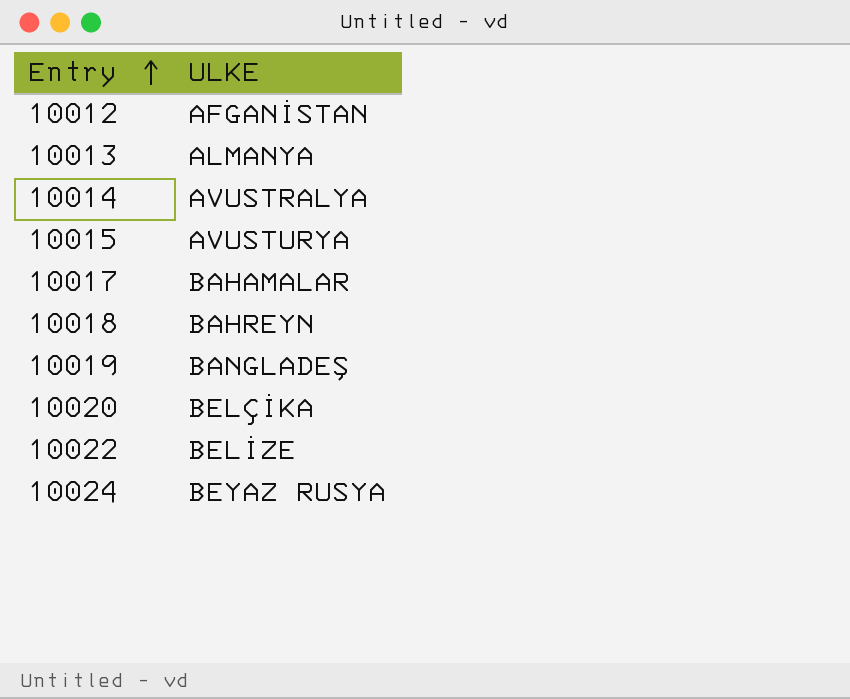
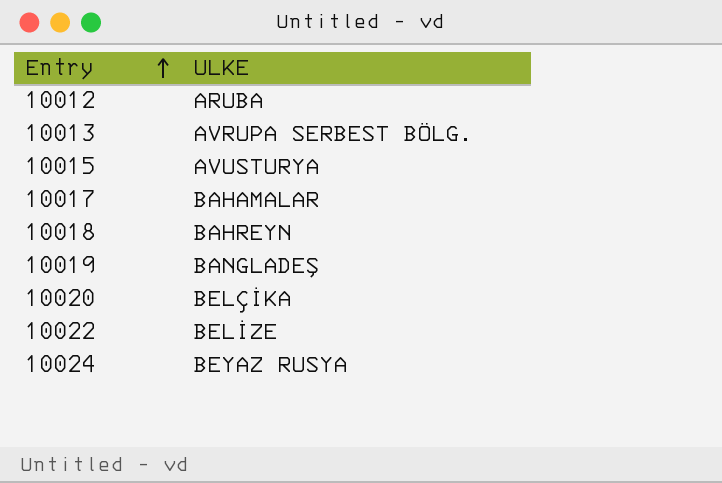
row 10014: AVUSTRALYA -> none
10012 | ULKE: AFGANİSTAN -> ARUBA
10013 | ULKE: ALMANYA -> AVRUPA SERBEST BÖLG.

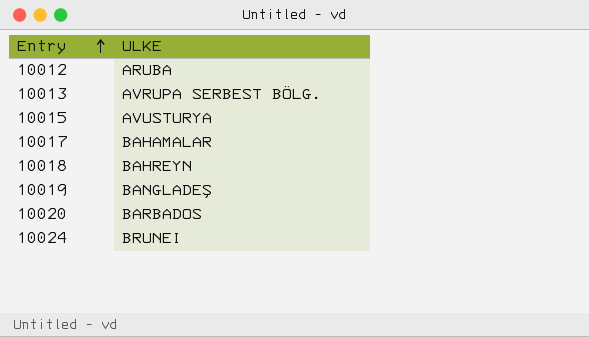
row 10022: BELİZE -> none
10020 | ULKE: BELÇİKA -> BARBADOS
10024 | ULKE: BEYAZ RUSYA -> BRUNEI

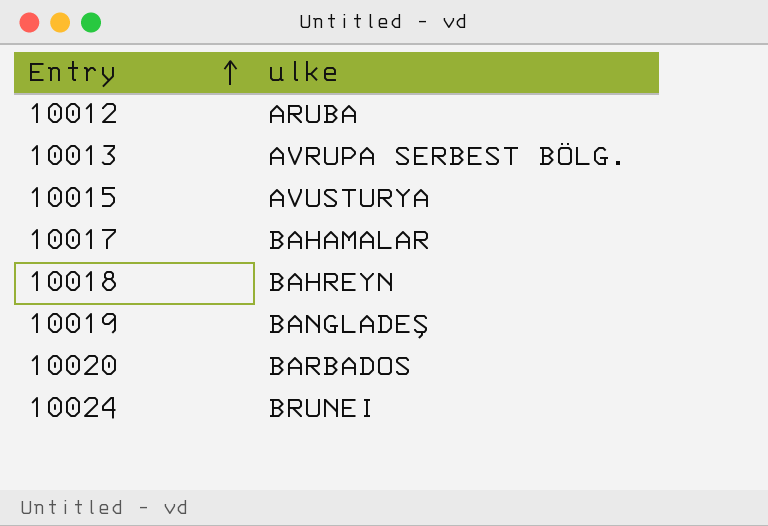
column name: ULKE -> ulke

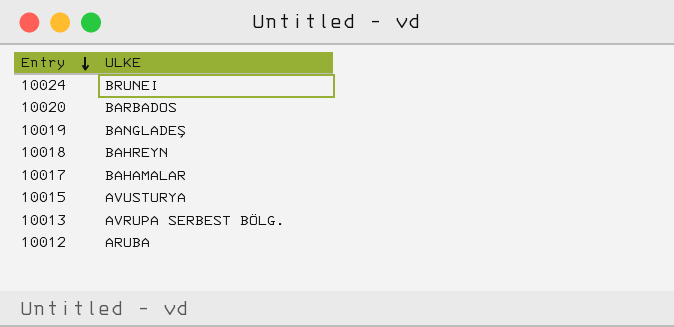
row order: Entry ascending -> Entry descending
column name: ulke -> ULKE

